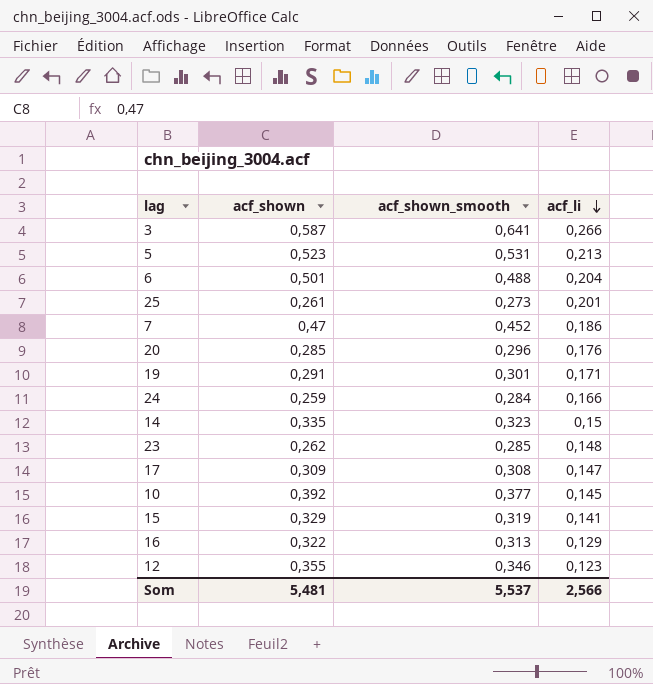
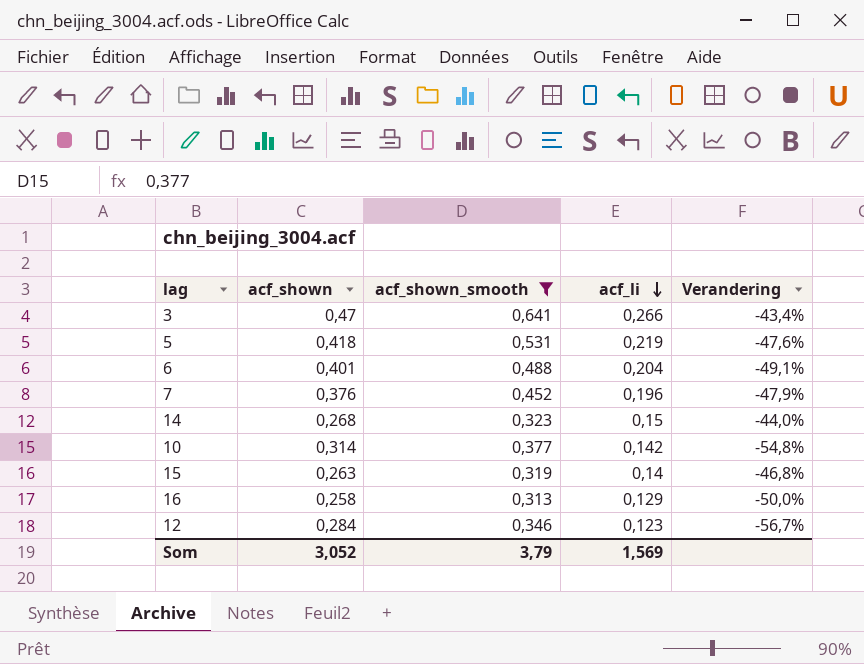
filter: none -> acf_shown_smooth >= 0,313
column Verandering | formula: none -> ([acf_li] - [acf_shown]) / [acf_shown]
3 | acf_shown: 0,587 -> 0,47
5 | acf_shown: 0,523 -> 0,418
5 | acf_li: 0,213 -> 0,219
6 | acf_shown: 0,501 -> 0,401
7 | acf_shown: 0,47 -> 0,376
7 | acf_li: 0,186 -> 0,196
14 | acf_shown: 0,335 -> 0,268
10 | acf_shown: 0,392 -> 0,314
10 | acf_li: 0,145 -> 0,142
15 | acf_shown: 0,329 -> 0,263
15 | acf_li: 0,141 -> 0,14
16 | acf_shown: 0,322 -> 0,258
12 | acf_shown: 0,355 -> 0,284
Som | acf_shown: 5,481 -> 3,052
Som | acf_shown_smooth: 5,537 -> 3,79
Som | acf_li: 2,566 -> 1,569

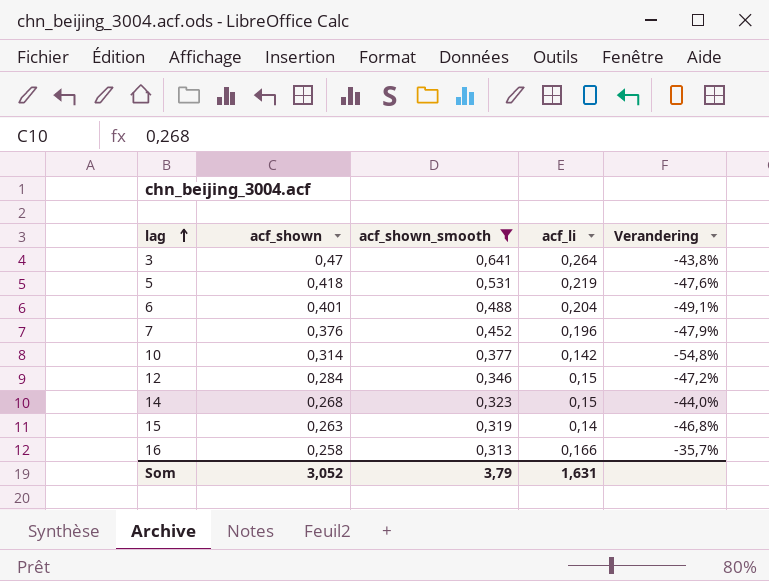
row order: acf_li descending -> lag ascending
3 | acf_li: 0,266 -> 0,264
3 | Verandering: -43,4% -> -43,8%
12 | acf_li: 0,123 -> 0,15
12 | Verandering: -56,7% -> -47,2%
16 | acf_li: 0,129 -> 0,166
16 | Verandering: -50,0% -> -35,7%
Som | acf_li: 1,569 -> 1,631

